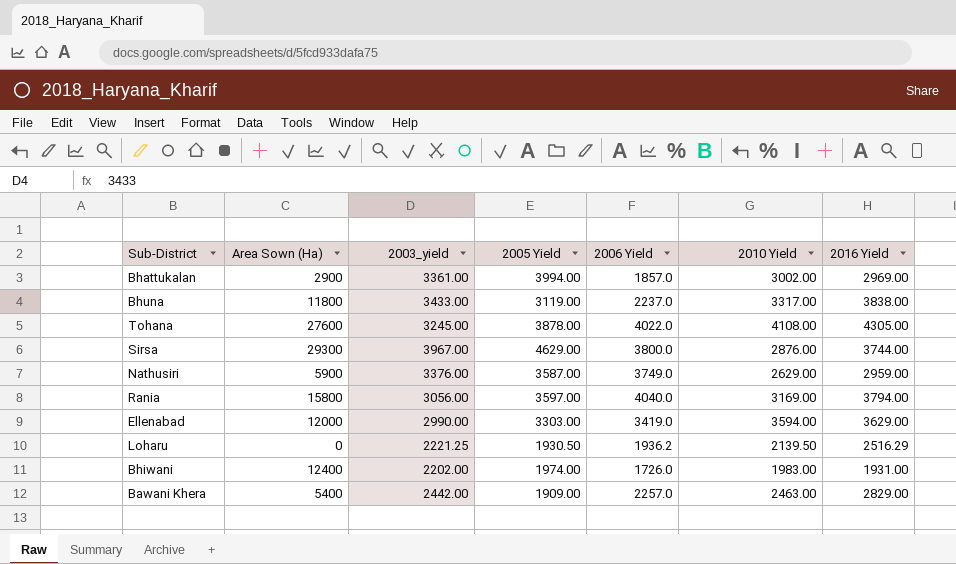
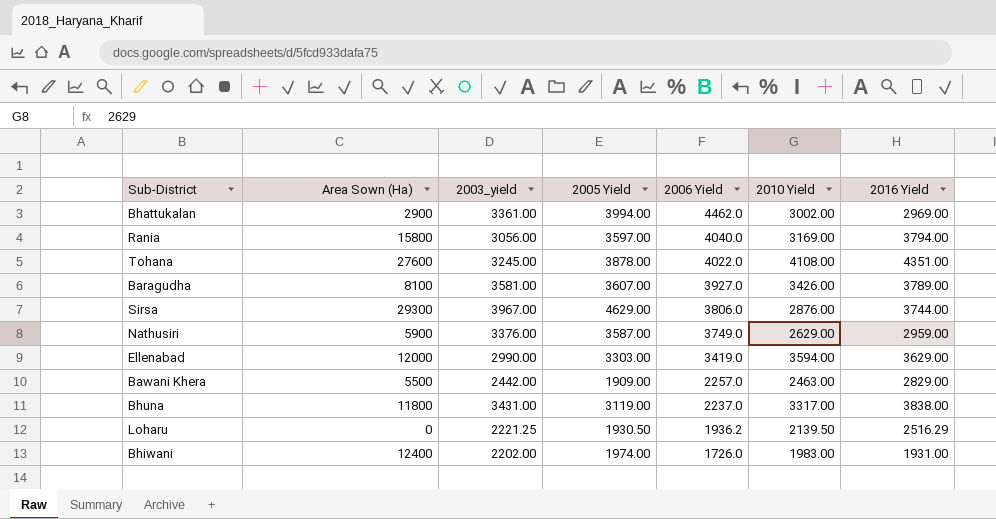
row order: none -> 2006 Yield descending
Bhattukalan | 2006 Yield: 1857.0 -> 4462.0
Tohana | 2016 Yield: 4305.00 -> 4351.00
row Baragudha: none -> 8100 | 3581.00 | 3607.00 | 3927.0 | 3426.00 | 3789.00
Sirsa | 2006 Yield: 3800.0 -> 3806.0
Bawani Khera | Area Sown (Ha): 5400 -> 5500
Bhuna | 2003_yield: 3433.00 -> 3431.00

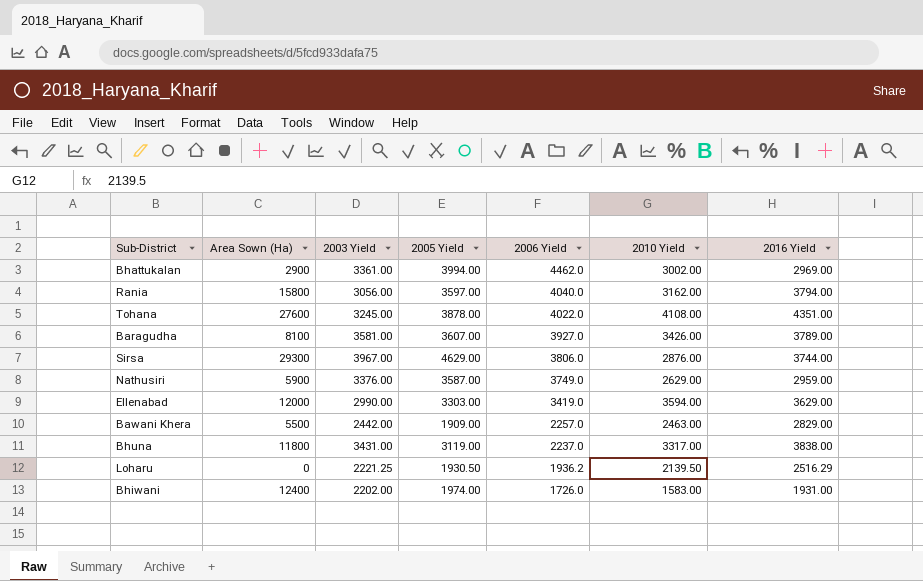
column name: 2003_yield -> 2003 Yield
Rania | 2010 Yield: 3169.00 -> 3162.00
Bhiwani | 2010 Yield: 1983.00 -> 1583.00

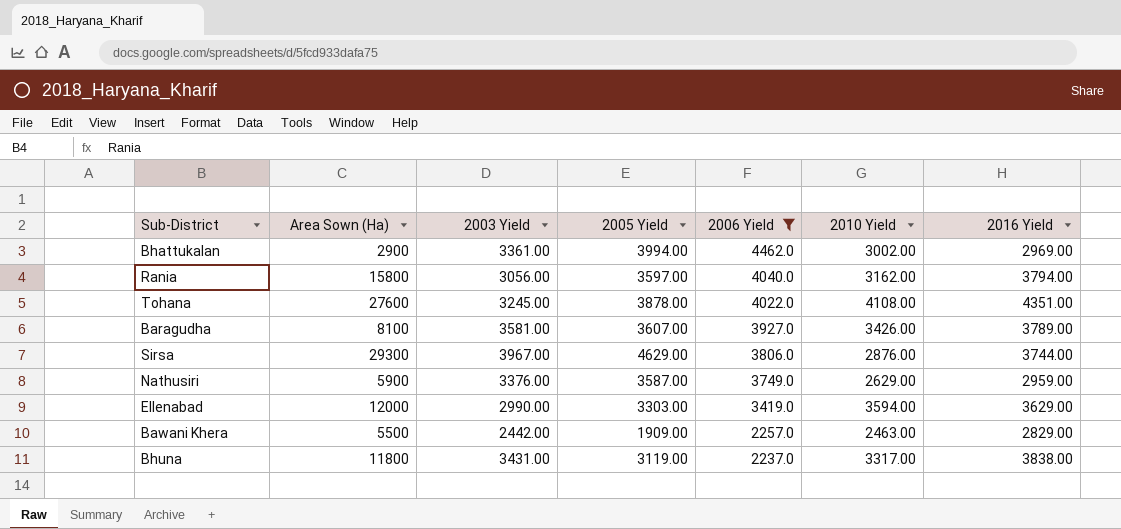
filter: none -> 2006 Yield >= 2237.0

